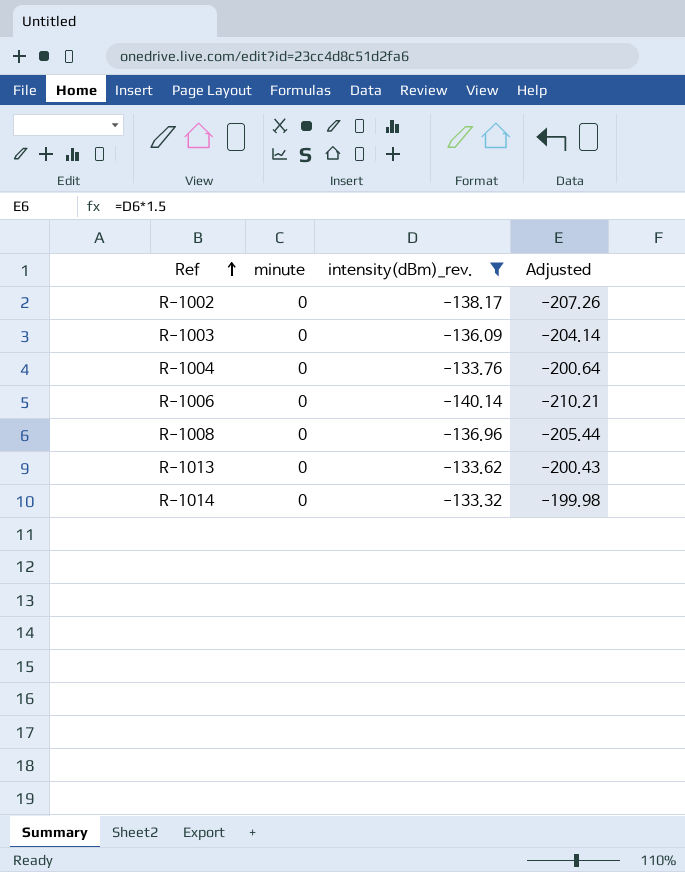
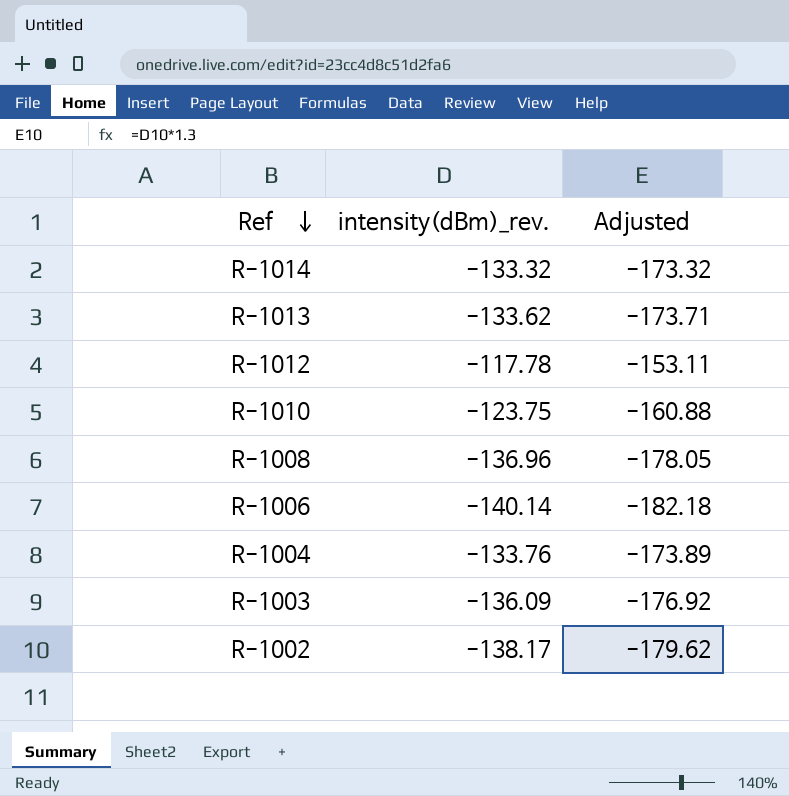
filter: intensity(dBm)_rev. <= -133.32 -> none
row order: Ref ascending -> Ref descending
column minute | position: 2 -> none
column Adjusted | formula: [intensity(dBm)_rev.] * 1.5 -> [intensity(dBm)_rev.] * 1.3

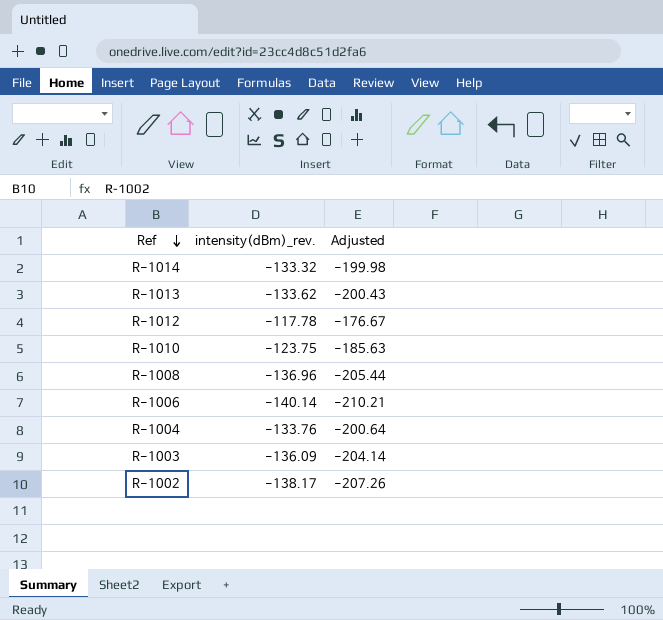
column Adjusted | formula: [intensity(dBm)_rev.] * 1.3 -> [intensity(dBm)_rev.] * 1.5

